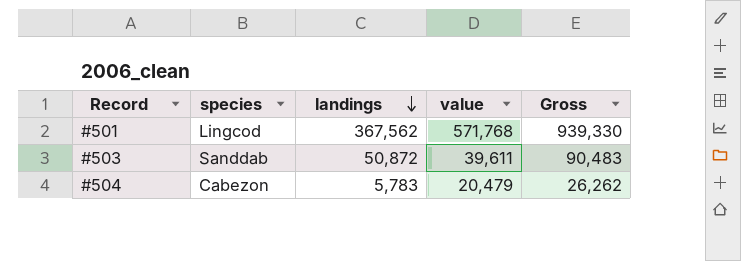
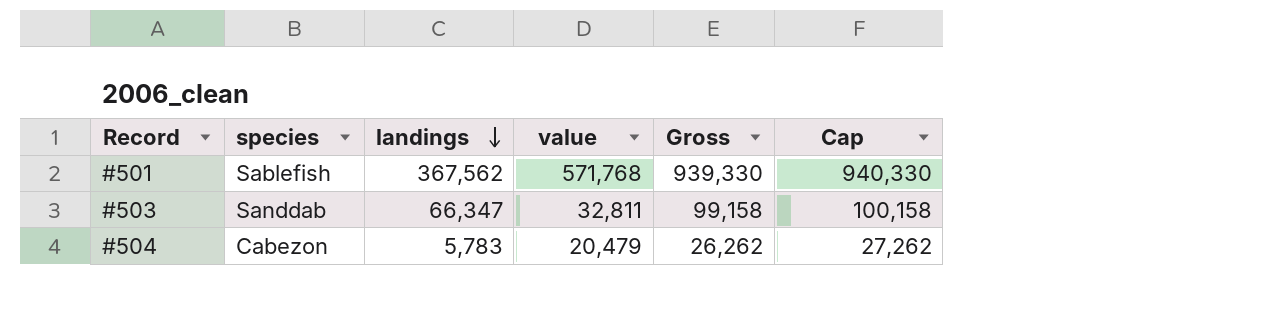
column Cap | formula: none -> [Gross] + 1000
#501 | species: Lingcod -> Sablefish
#503 | landings: 50,872 -> 66,347
#503 | value: 39,611 -> 32,811
#503 | Gross: 90,483 -> 99,158

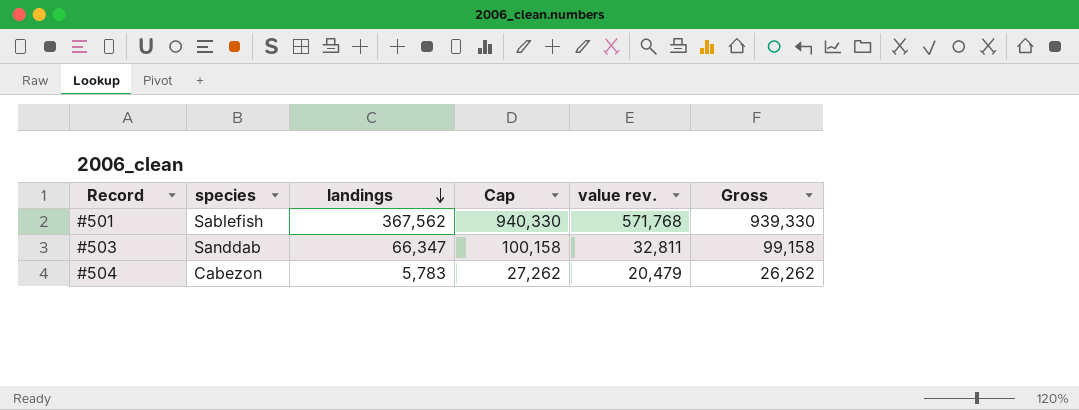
column Cap | position: 6 -> 4
column name: value -> value rev.

